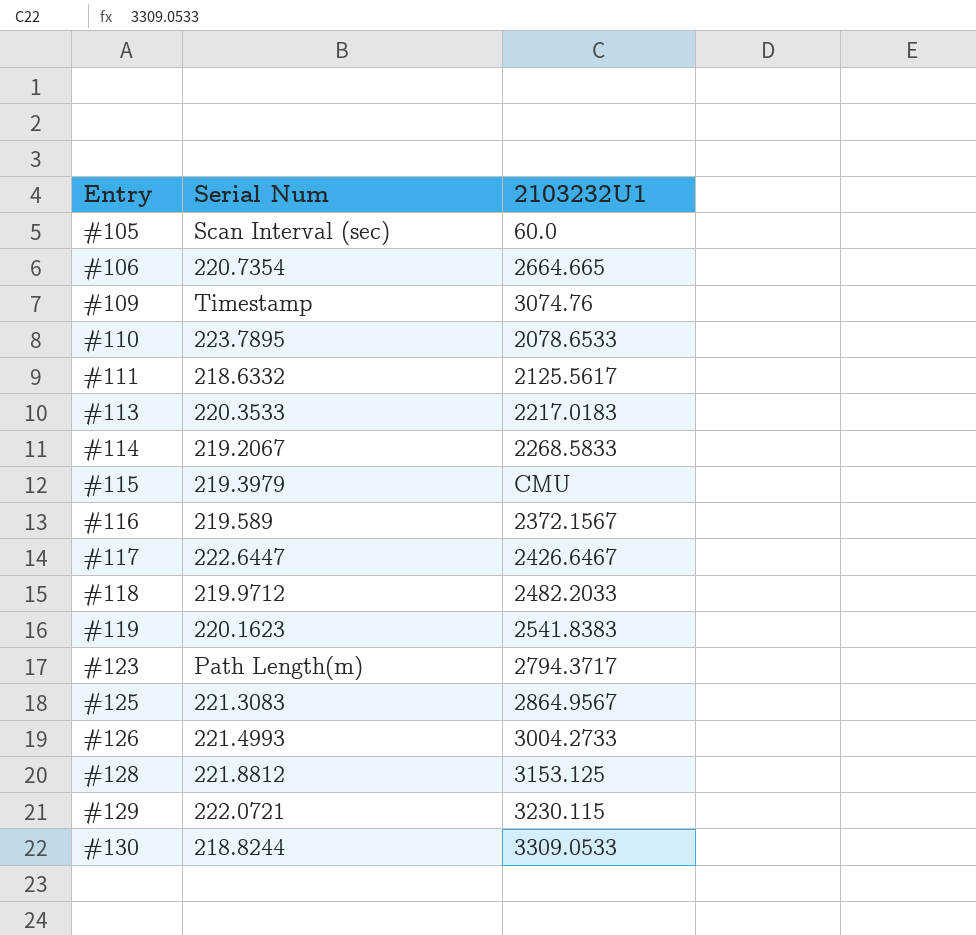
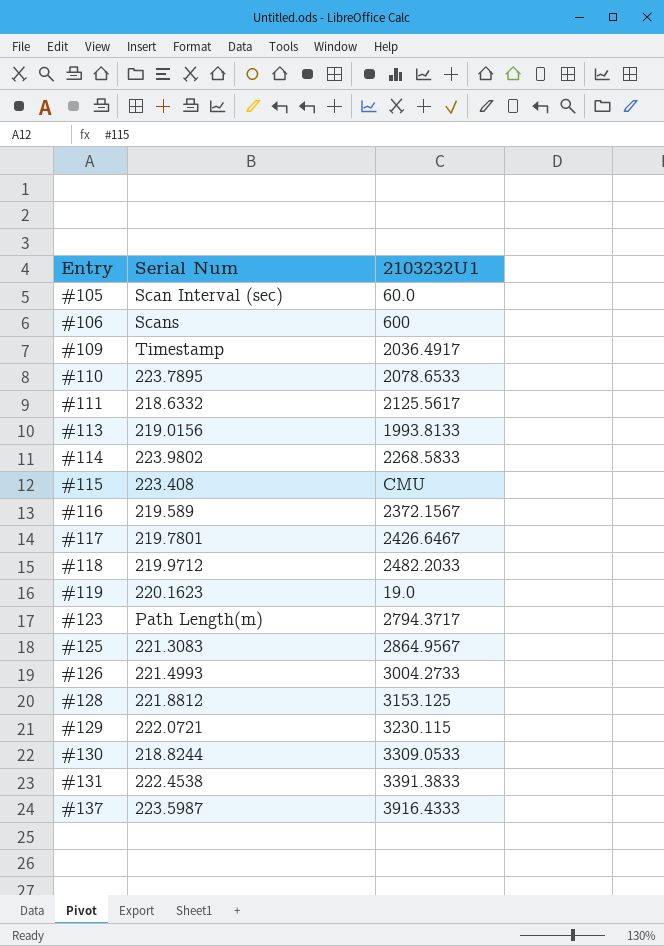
#106 | Serial Num: 220.7354 -> Scans
#106 | 2103232U1: 2664.665 -> 600
#109 | 2103232U1: 3074.76 -> 2036.4917
#113 | Serial Num: 220.3533 -> 219.0156
#113 | 2103232U1: 2217.0183 -> 1993.8133
#114 | Serial Num: 219.2067 -> 223.9802
#115 | Serial Num: 219.3979 -> 223.408
#117 | Serial Num: 222.6447 -> 219.7801
#119 | 2103232U1: 2541.8383 -> 19.0
row #131: none -> 222.4538 | 3391.3833
row #137: none -> 223.5987 | 3916.4333

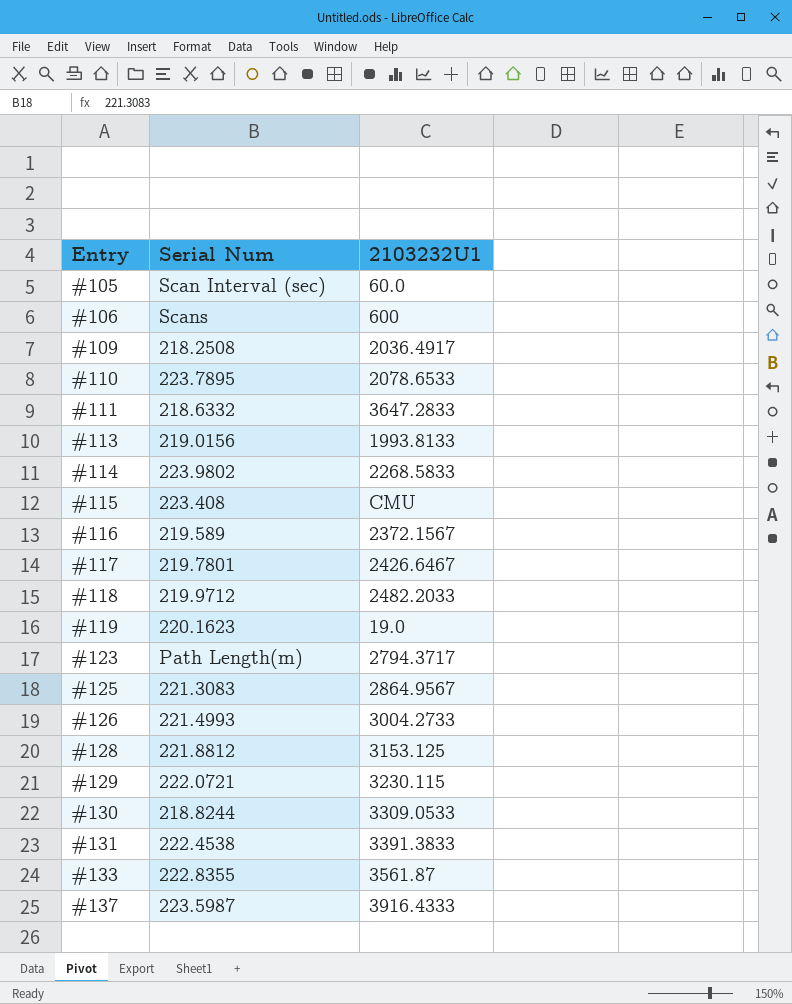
#109 | Serial Num: Timestamp -> 218.2508
#111 | 2103232U1: 2125.5617 -> 3647.2833
row #133: none -> 222.8355 | 3561.87

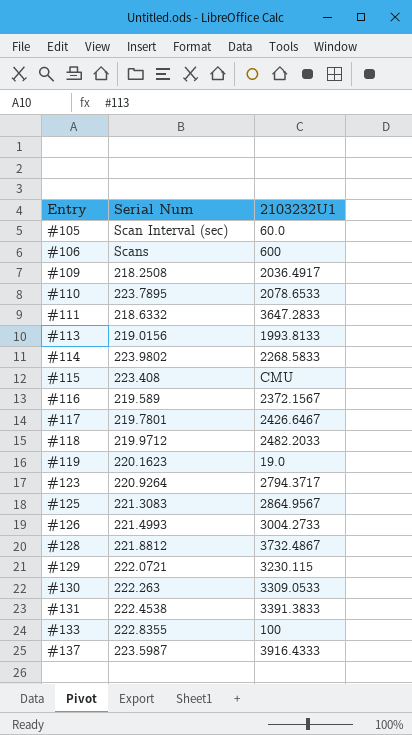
#123 | Serial Num: Path Length(m) -> 220.9264
#128 | 2103232U1: 3153.125 -> 3732.4867
#130 | Serial Num: 218.8244 -> 222.263
#133 | 2103232U1: 3561.87 -> 100

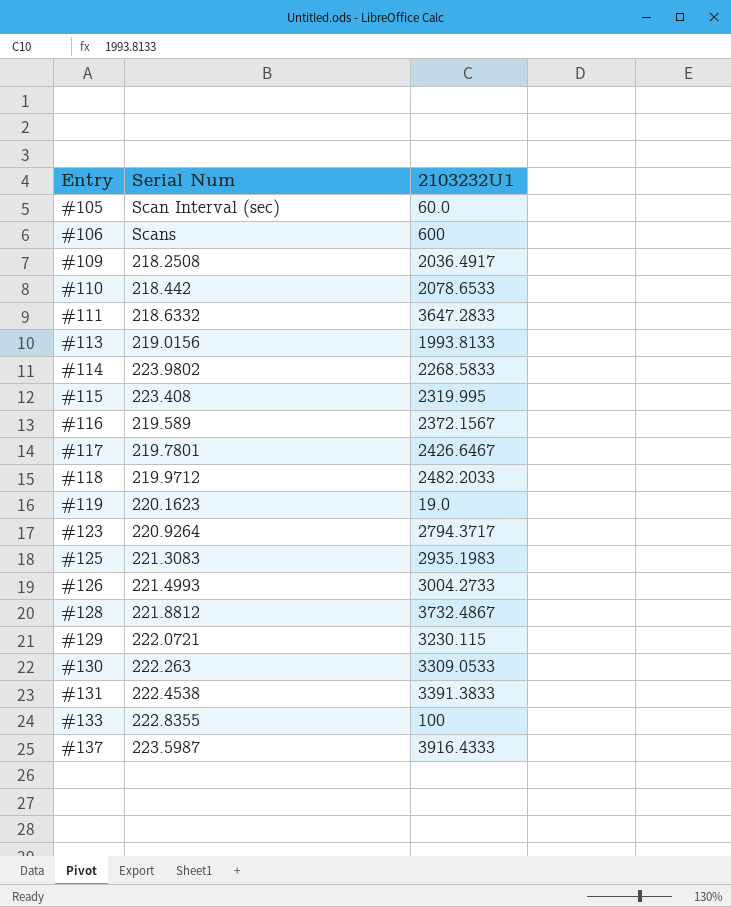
#110 | Serial Num: 223.7895 -> 218.442
#115 | 2103232U1: CMU -> 2319.995
#125 | 2103232U1: 2864.9567 -> 2935.1983

